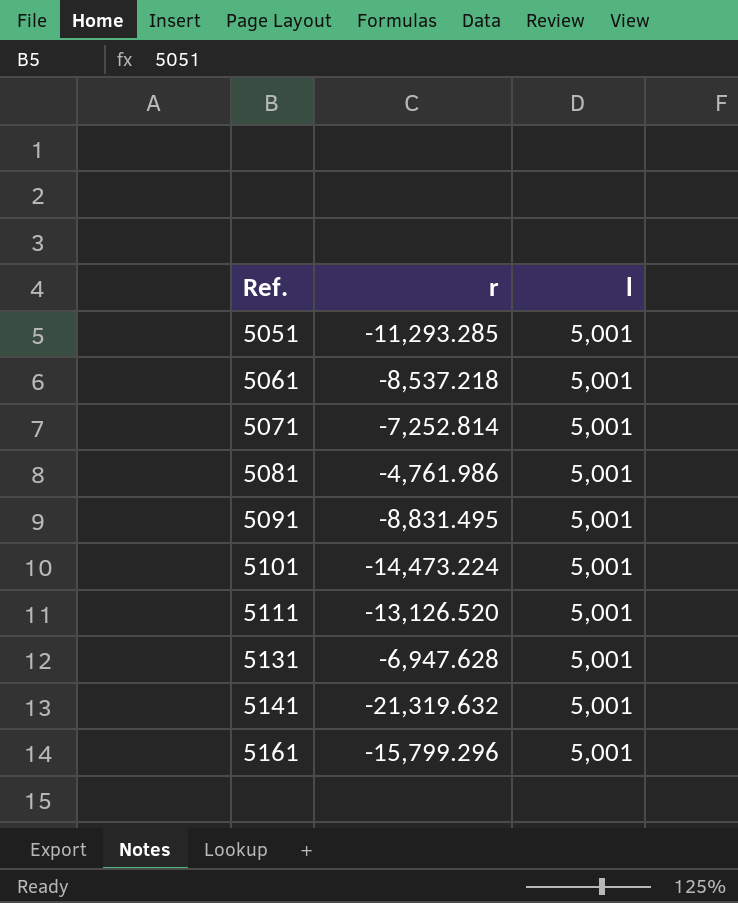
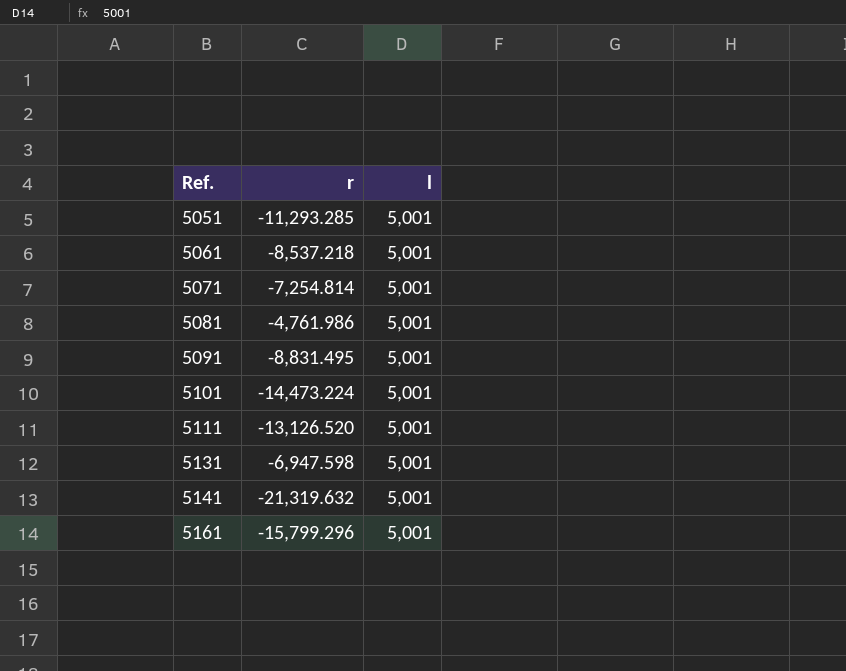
5071 | r: -7,252.814 -> -7,254.814
5131 | r: -6,947.628 -> -6,947.598

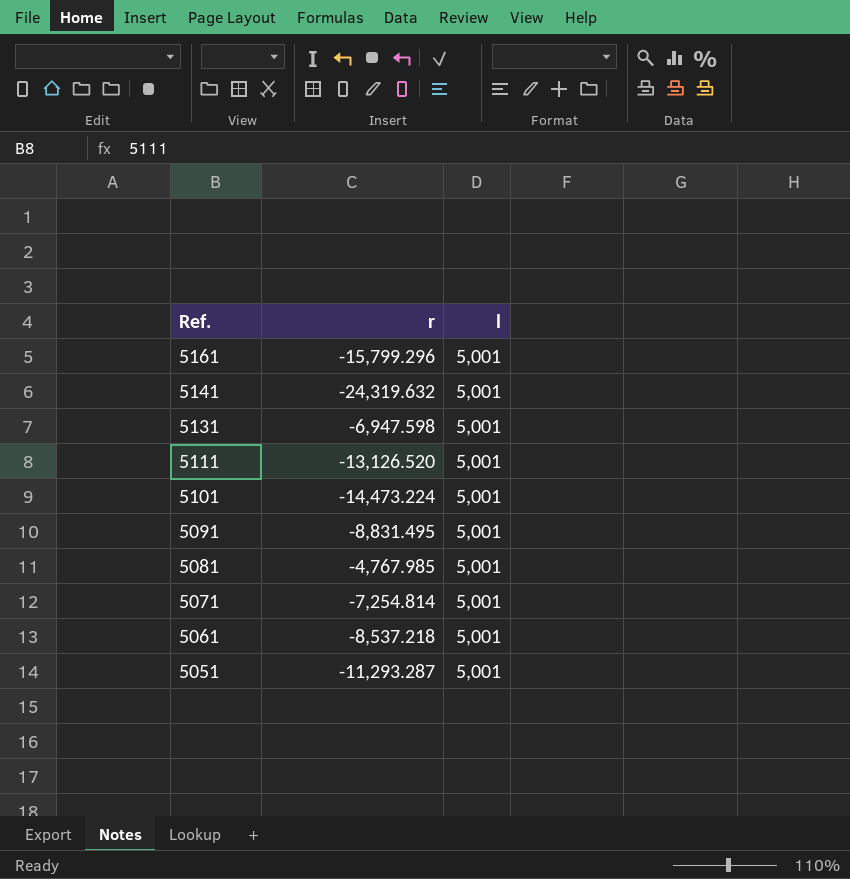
row order: Ref. ascending -> Ref. descending
5141 | r: -21,319.632 -> -24,319.632
5081 | r: -4,761.986 -> -4,767.985
5051 | r: -11,293.285 -> -11,293.287

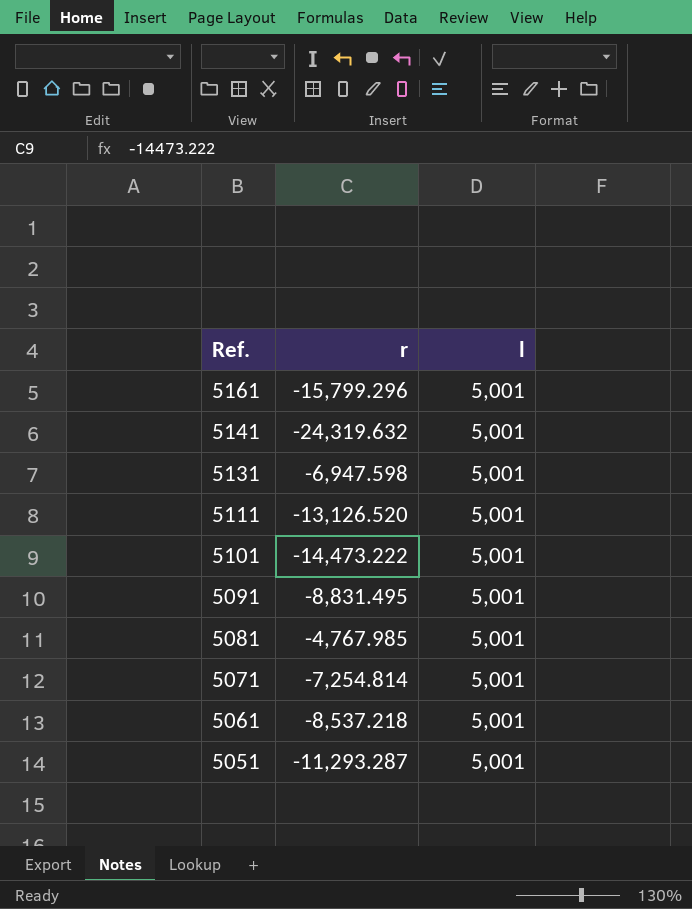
5101 | r: -14,473.224 -> -14,473.222

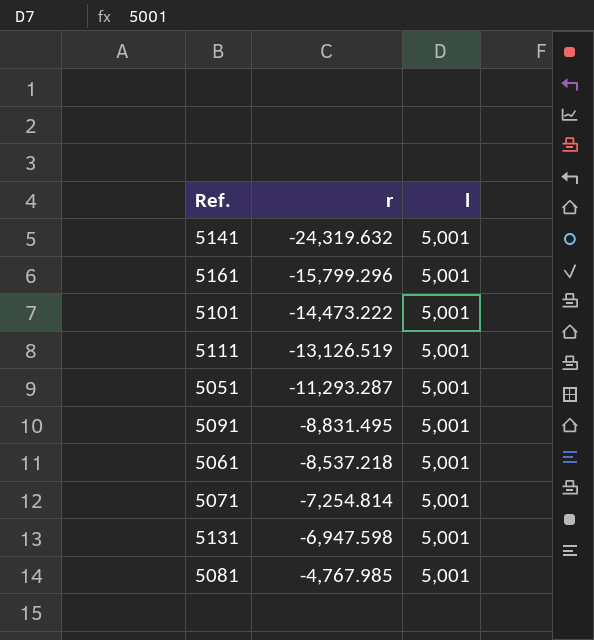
row order: Ref. descending -> r ascending
5111 | r: -13,126.520 -> -13,126.519

